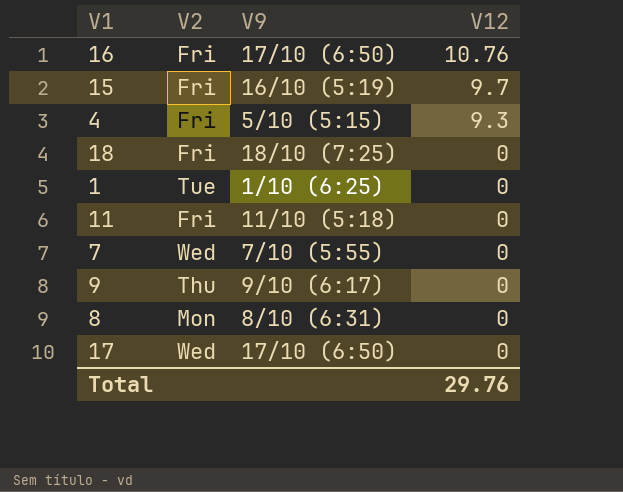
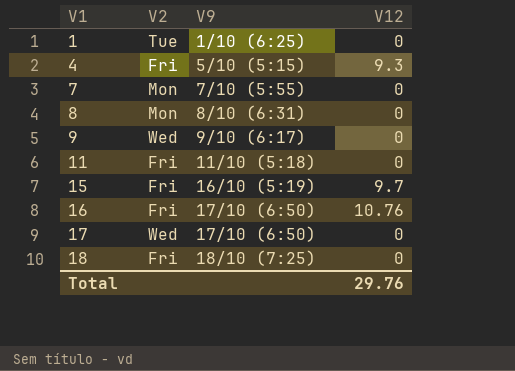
row order: V12 descending -> V1 ascending
7 | V2: Wed -> Mon
9 | V2: Thu -> Wed

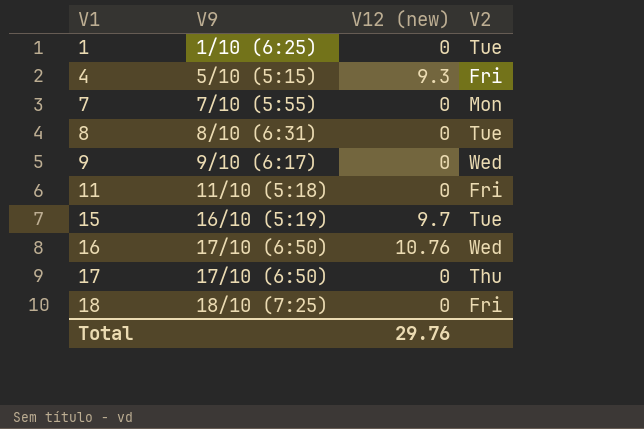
column name: V12 -> V12 (new)
column V2 | position: 2 -> 4
8 | V2: Mon -> Tue
15 | V2: Fri -> Tue
16 | V2: Fri -> Wed
17 | V2: Wed -> Thu

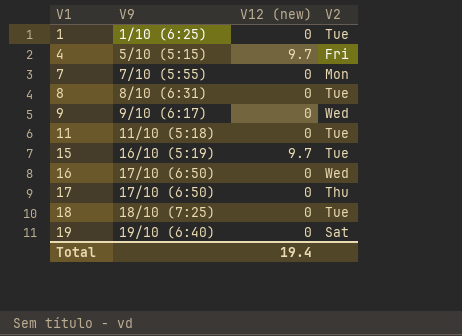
4 | V12 (new): 9.3 -> 9.7
11 | V2: Fri -> Tue
16 | V12 (new): 10.76 -> 0
18 | V2: Fri -> Tue
row 19: none -> 19/10 (6:40) | 0 | Sat
Total | V12 (new): 29.76 -> 19.4

